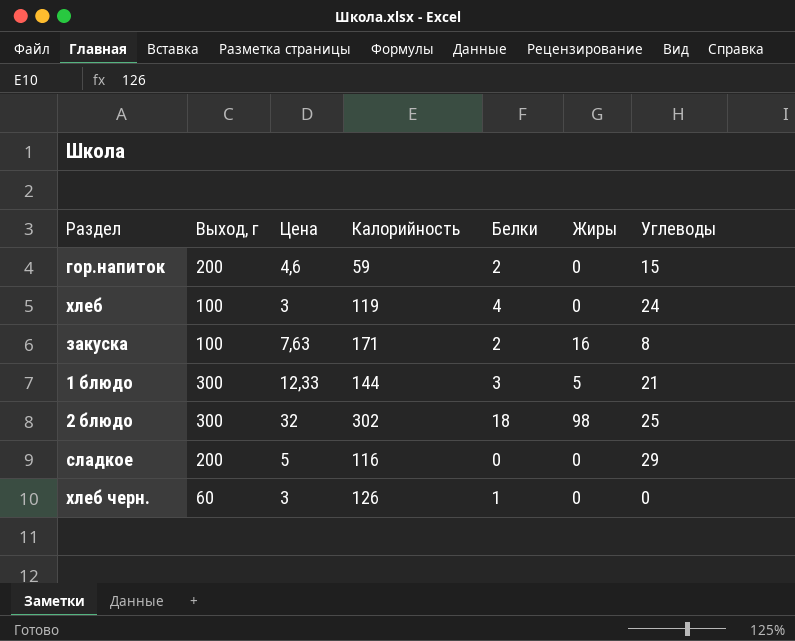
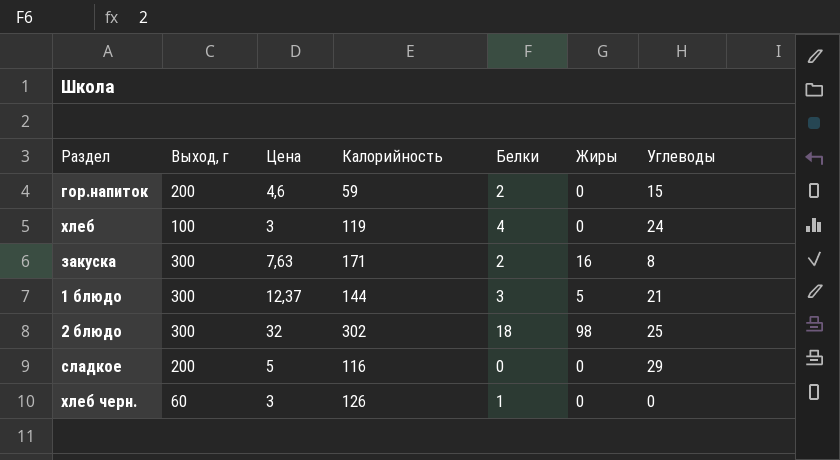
закуска | Выход, г: 100 -> 300
1 блюдо | Цена: 12,33 -> 12,37

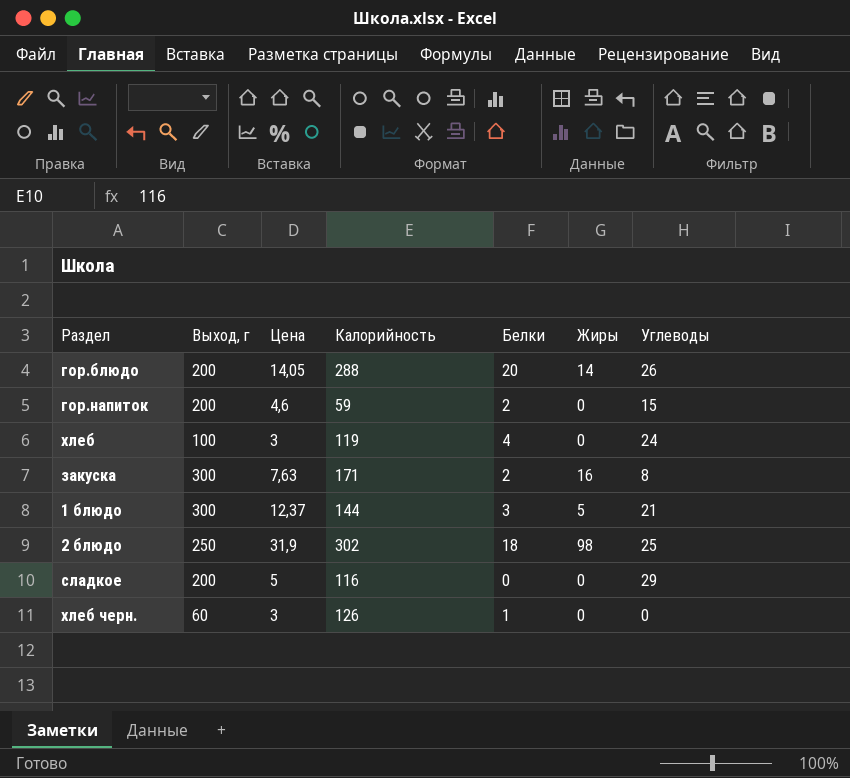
row гор.блюдо: none -> 200 | 14,05 | 288 | 20 | 14 | 26
2 блюдо | Выход, г: 300 -> 250
2 блюдо | Цена: 32 -> 31,9

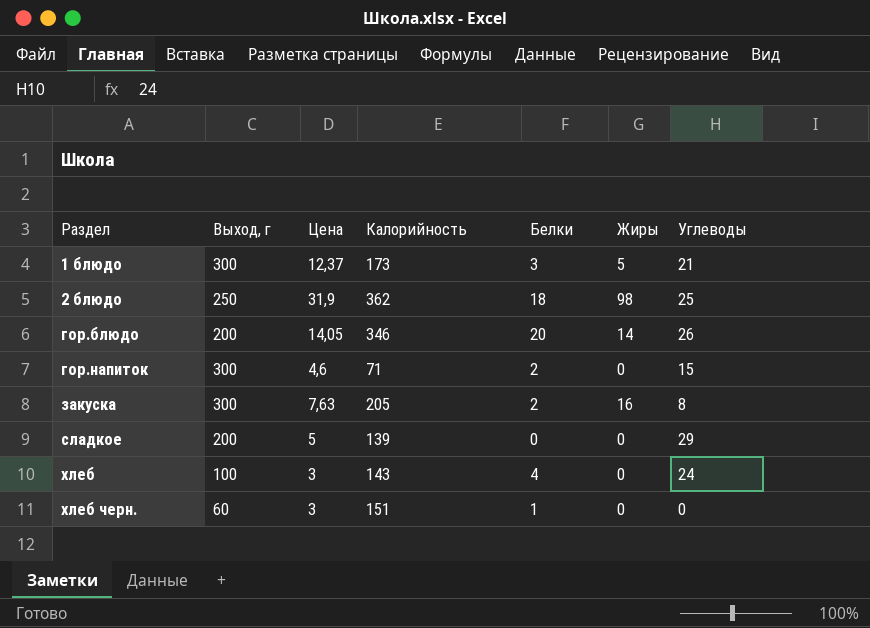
row order: none -> Раздел ascending
1 блюдо | Калорийность: 144 -> 173
2 блюдо | Калорийность: 302 -> 362
гор.блюдо | Калорийность: 288 -> 346
гор.напиток | Выход, г: 200 -> 300
гор.напиток | Калорийность: 59 -> 71
закуска | Калорийность: 171 -> 205
сладкое | Калорийность: 116 -> 139
хлеб | Калорийность: 119 -> 143
хлеб черн. | Калорийность: 126 -> 151

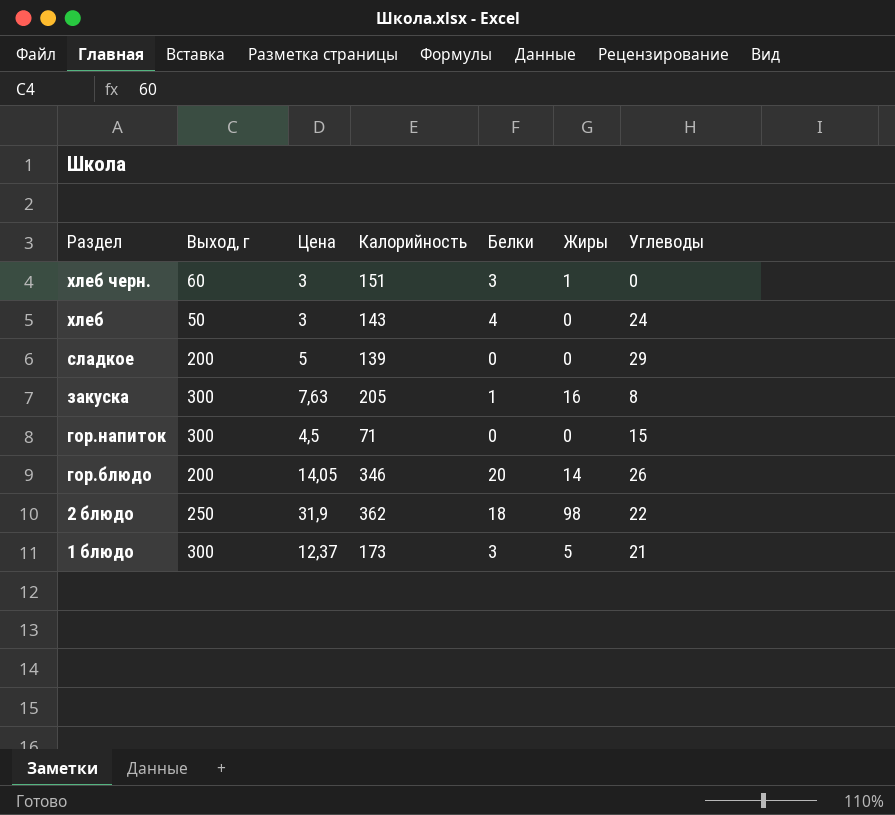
row order: Раздел ascending -> Раздел descending
хлеб черн. | Белки: 1 -> 3
хлеб черн. | Жиры: 0 -> 1
хлеб | Выход, г: 100 -> 50
закуска | Белки: 2 -> 1
гор.напиток | Цена: 4,6 -> 4,5
гор.напиток | Белки: 2 -> 0
2 блюдо | Углеводы: 25 -> 22

